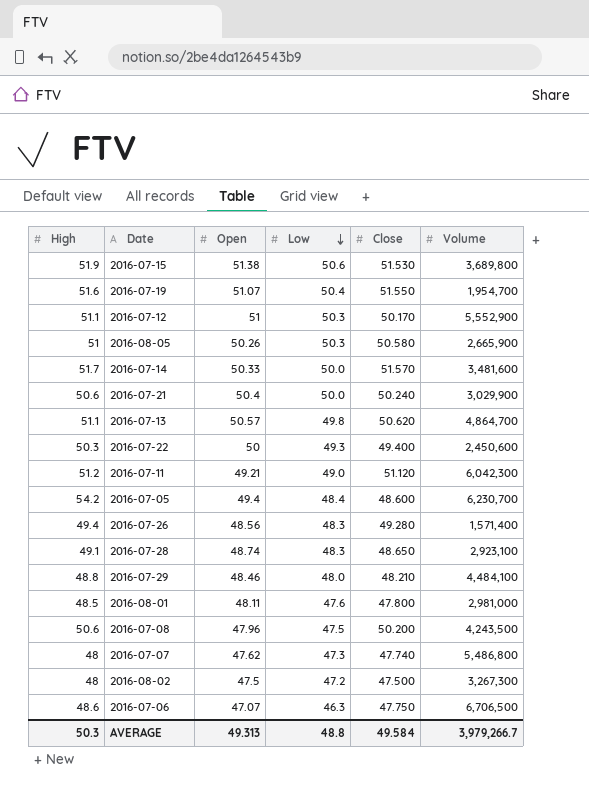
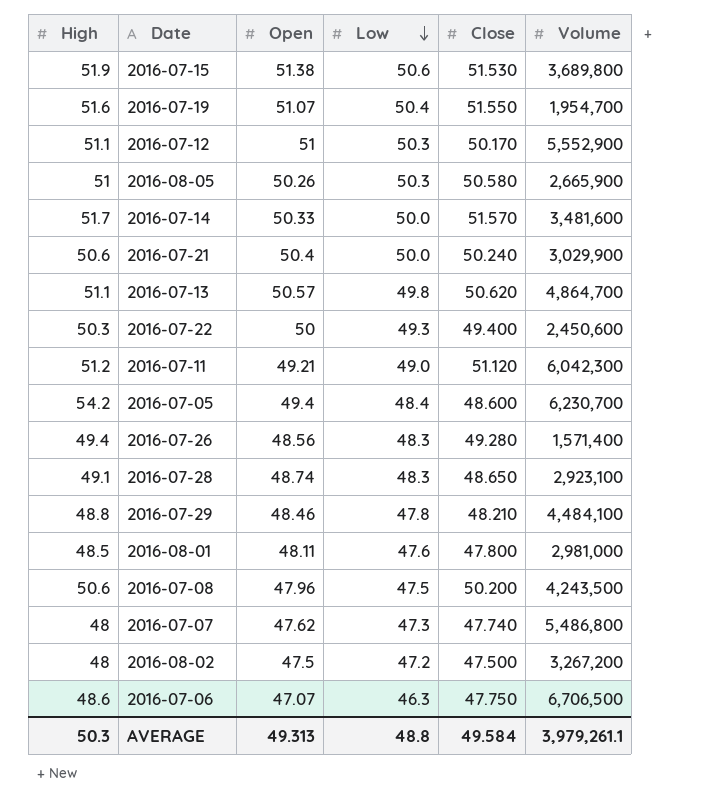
2016-07-29 | Low: 48.0 -> 47.8
2016-08-02 | Volume: 3,267,300 -> 3,267,200
AVERAGE | Volume: 3,979,266.7 -> 3,979,261.1

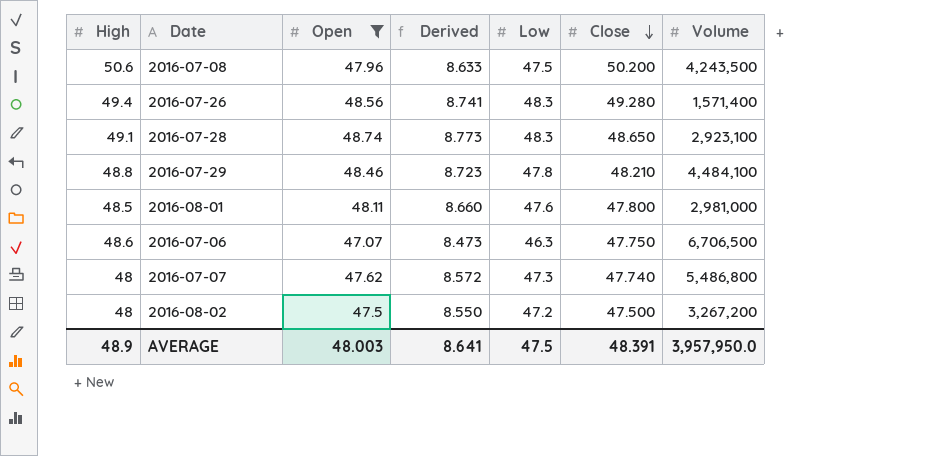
filter: none -> Open <= 48.74
row order: Low descending -> Close descending
column Derived | formula: none -> [Open] * 0.18
AVERAGE | High: 50.3 -> 48.9
AVERAGE | Open: 49.313 -> 48.003
AVERAGE | Low: 48.8 -> 47.5
AVERAGE | Close: 49.584 -> 48.391
AVERAGE | Volume: 3,979,261.1 -> 3,957,950.0

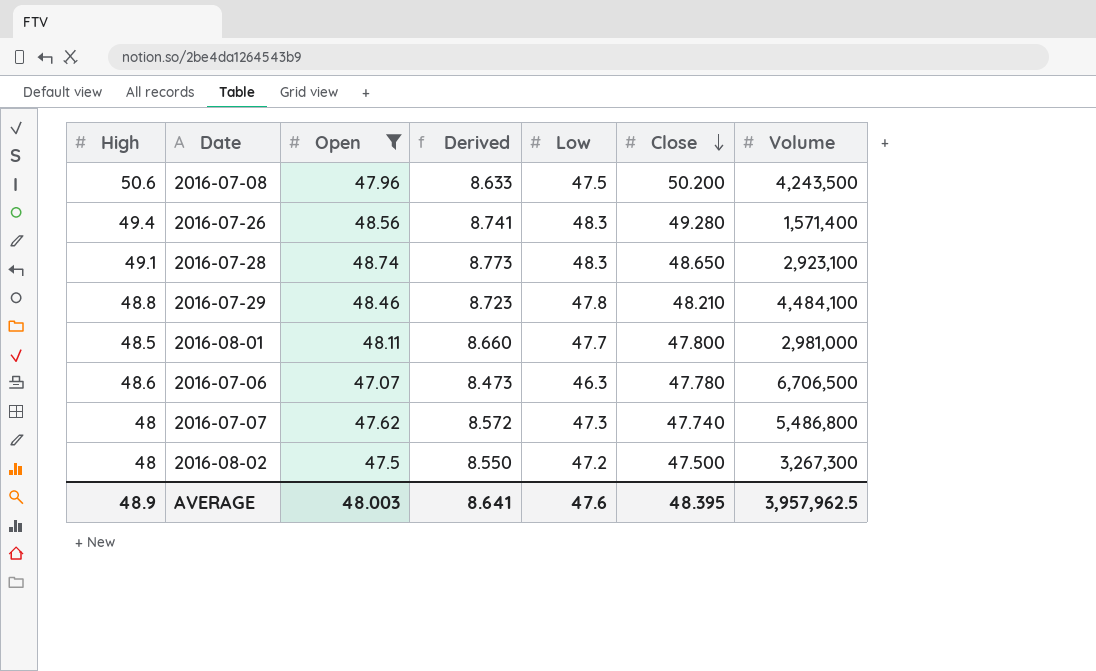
2016-08-01 | Low: 47.6 -> 47.7
2016-07-06 | Close: 47.750 -> 47.780
2016-08-02 | Volume: 3,267,200 -> 3,267,300
AVERAGE | Low: 47.5 -> 47.6
AVERAGE | Close: 48.391 -> 48.395
AVERAGE | Volume: 3,957,950.0 -> 3,957,962.5

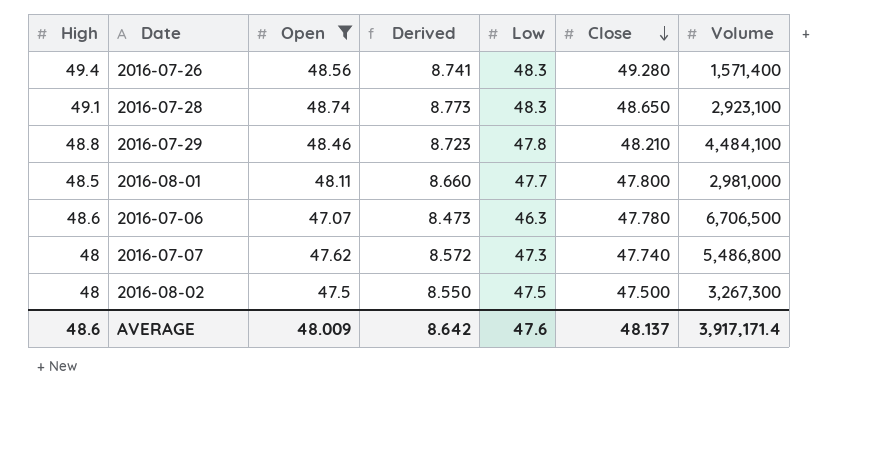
row 2016-07-08: 50.6 | 47.96 | 8.633 | 47.5 | 50.200 | 4,243,500 -> none
2016-08-02 | Low: 47.2 -> 47.5
AVERAGE | High: 48.9 -> 48.6
AVERAGE | Open: 48.003 -> 48.009
AVERAGE | Derived: 8.641 -> 8.642
AVERAGE | Close: 48.395 -> 48.137
AVERAGE | Volume: 3,957,962.5 -> 3,917,171.4

